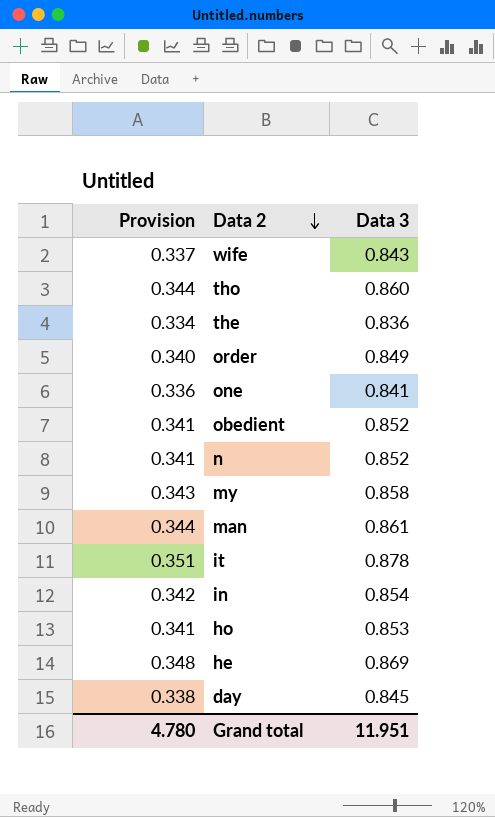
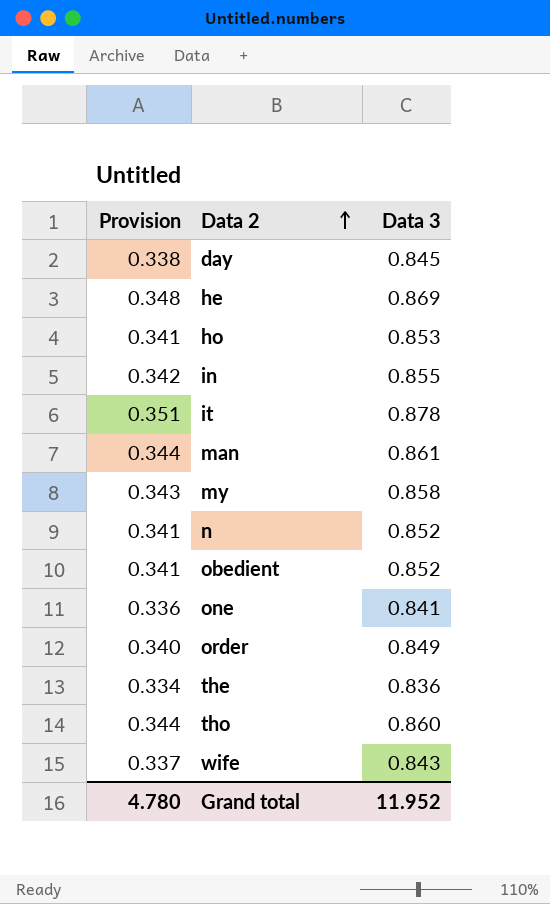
row order: Data 2 descending -> Data 2 ascending
in | Data 3: 0.854 -> 0.855
Grand total | Data 3: 11.951 -> 11.952

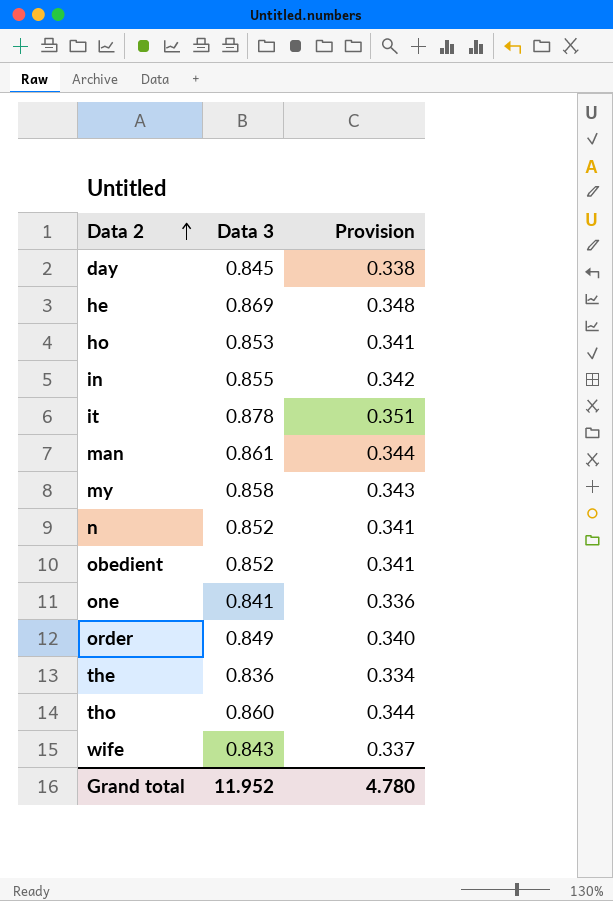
column Provision | position: 1 -> 3

